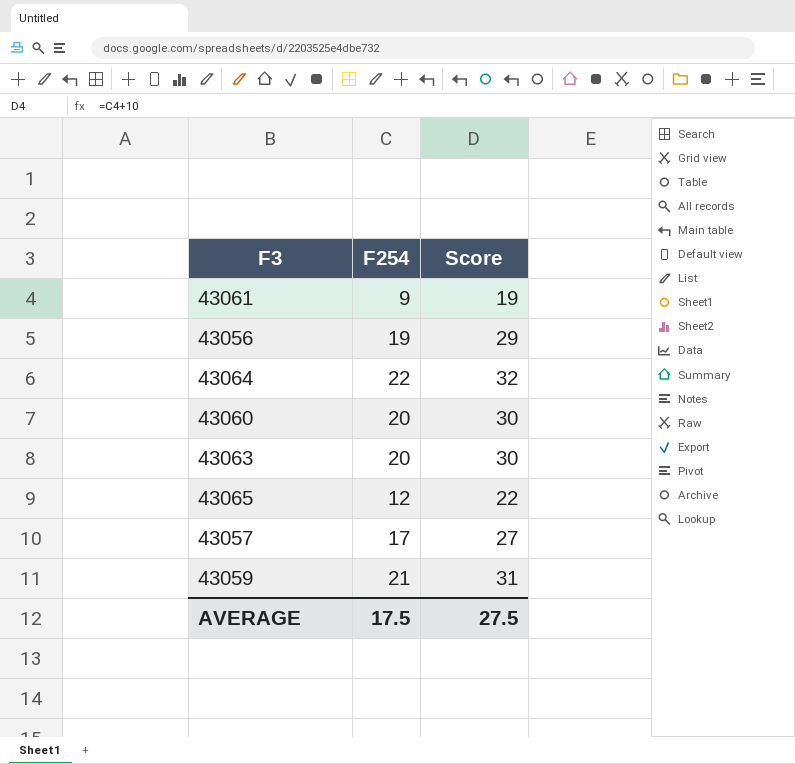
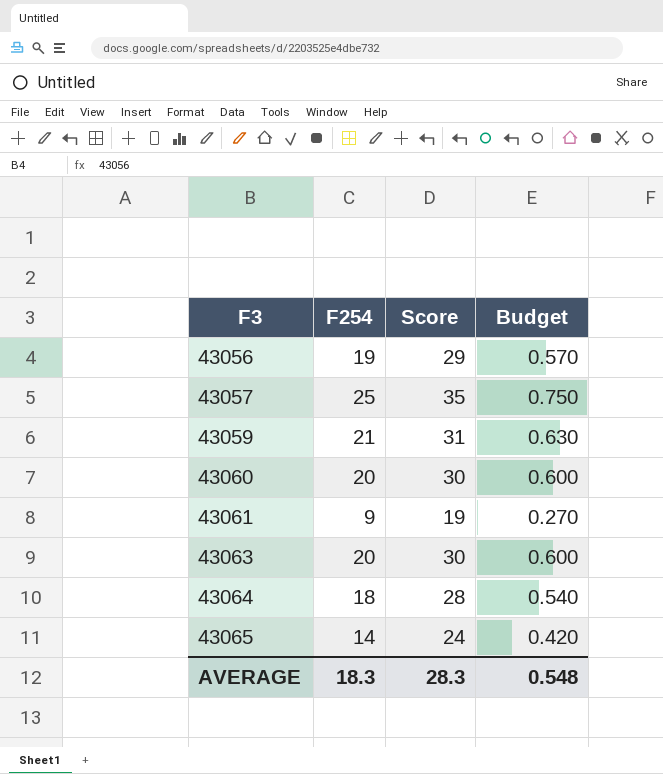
row order: none -> F3 ascending
column Budget | formula: none -> [F254] * 0.03
43057 | F254: 17 -> 25
43057 | Score: 27 -> 35
43064 | F254: 22 -> 18
43064 | Score: 32 -> 28
43065 | F254: 12 -> 14
43065 | Score: 22 -> 24
AVERAGE | F254: 17.5 -> 18.3
AVERAGE | Score: 27.5 -> 28.3

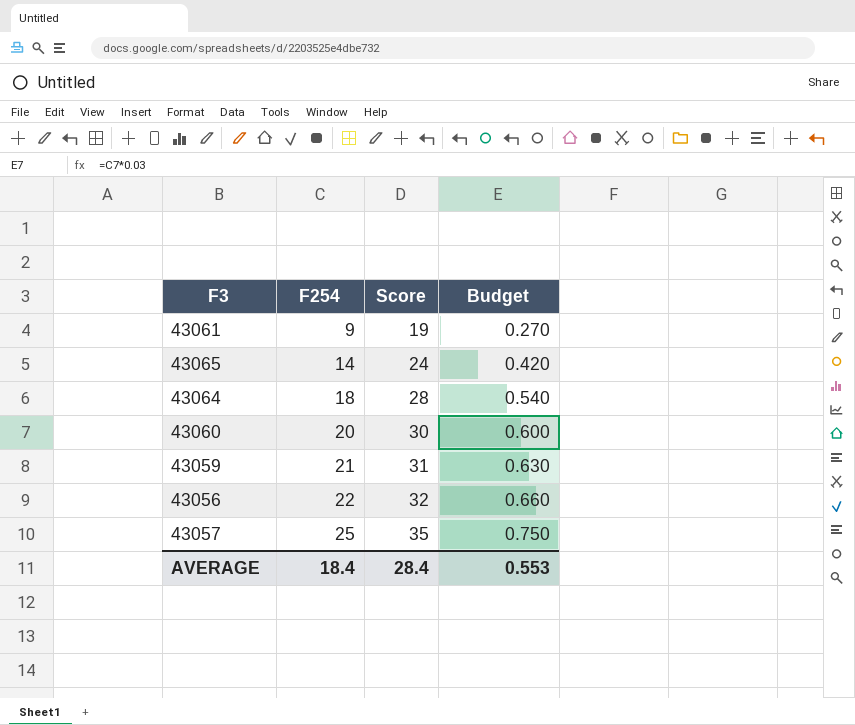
row order: F3 ascending -> F254 ascending
row 43063: 20 | 30 | 0.600 -> none
43056 | F254: 19 -> 22
43056 | Score: 29 -> 32
43056 | Budget: 0.570 -> 0.660
AVERAGE | F254: 18.3 -> 18.4
AVERAGE | Score: 28.3 -> 28.4
AVERAGE | Budget: 0.548 -> 0.553

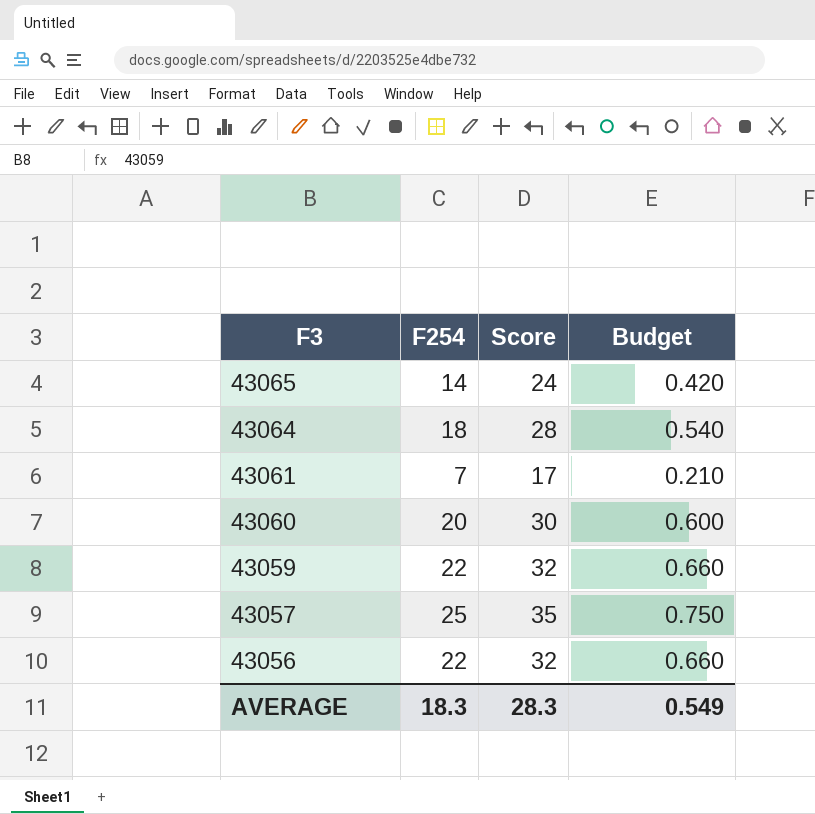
row order: F254 ascending -> F3 descending
43061 | F254: 9 -> 7
43061 | Score: 19 -> 17
43061 | Budget: 0.270 -> 0.210
43059 | F254: 21 -> 22
43059 | Score: 31 -> 32
43059 | Budget: 0.630 -> 0.660
AVERAGE | F254: 18.4 -> 18.3
AVERAGE | Score: 28.4 -> 28.3
AVERAGE | Budget: 0.553 -> 0.549

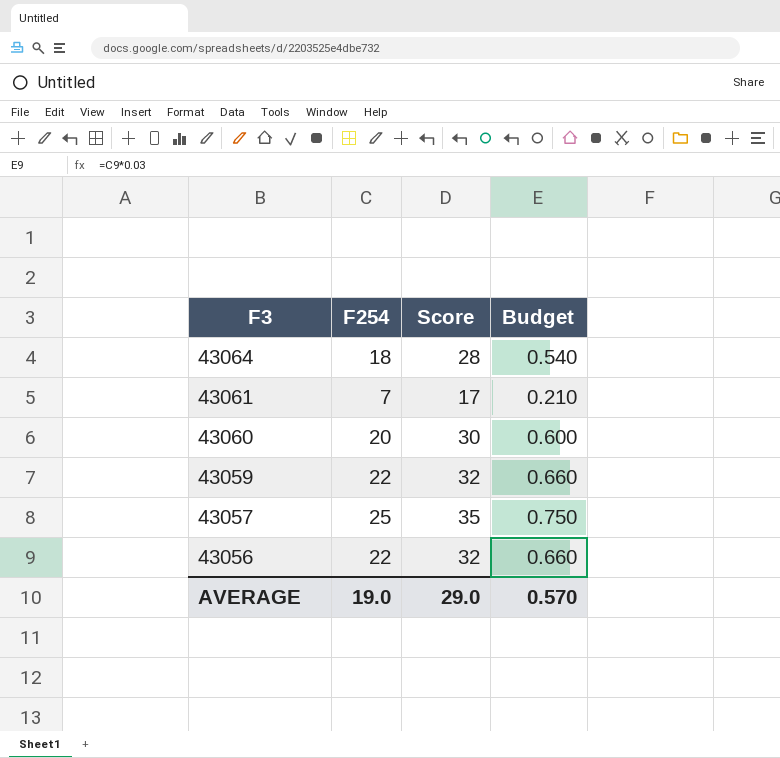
row 43065: 14 | 24 | 0.420 -> none
AVERAGE | F254: 18.3 -> 19.0
AVERAGE | Score: 28.3 -> 29.0
AVERAGE | Budget: 0.549 -> 0.570

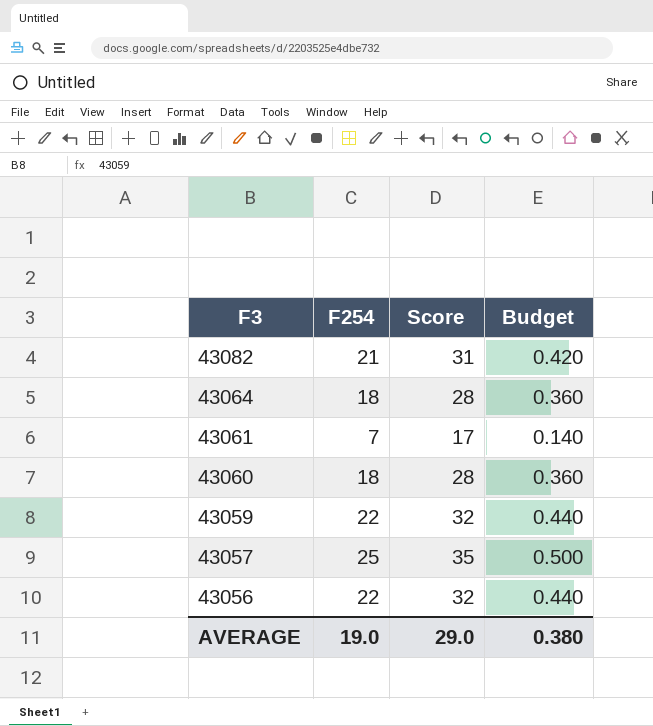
column Budget | formula: [F254] * 0.03 -> [F254] * 0.02
row 43082: none -> 21 | 31 | 0.420
43060 | F254: 20 -> 18
43060 | Score: 30 -> 28
AVERAGE | Budget: 0.570 -> 0.380

